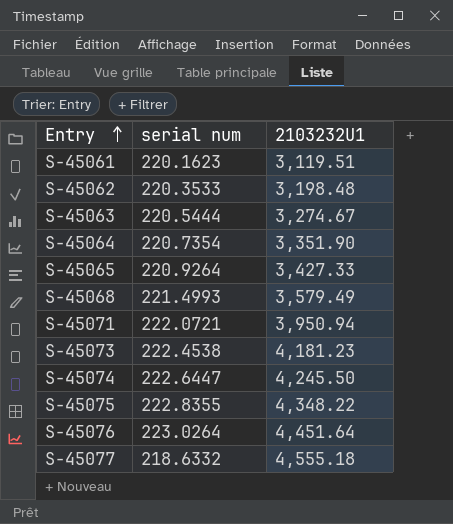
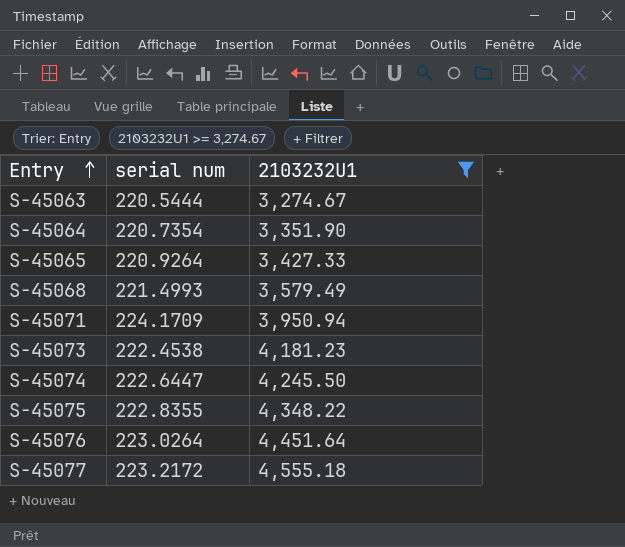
filter: none -> 2103232U1 >= 3,274.67
S-45071 | serial num: 222.0721 -> 224.1709
S-45077 | serial num: 218.6332 -> 223.2172

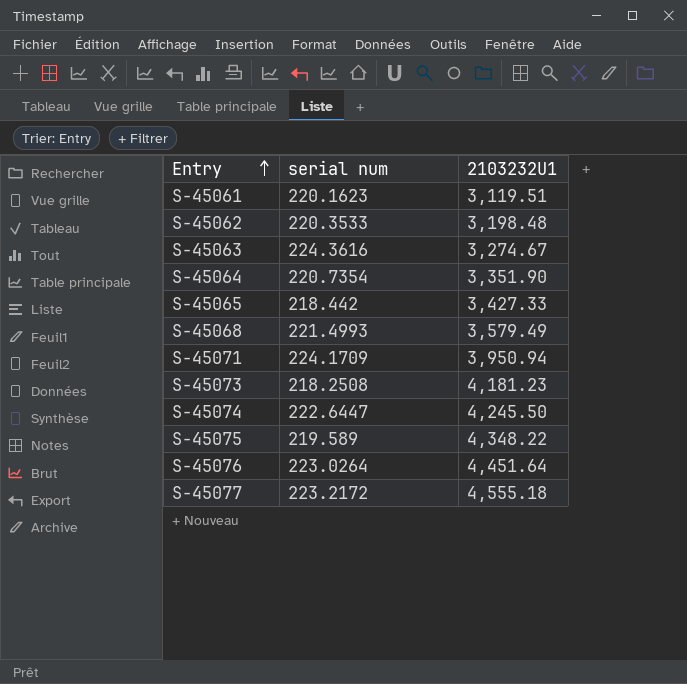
filter: 2103232U1 >= 3,274.67 -> none
S-45063 | serial num: 220.5444 -> 224.3616
S-45065 | serial num: 220.9264 -> 218.442
S-45073 | serial num: 222.4538 -> 218.2508
S-45075 | serial num: 222.8355 -> 219.589

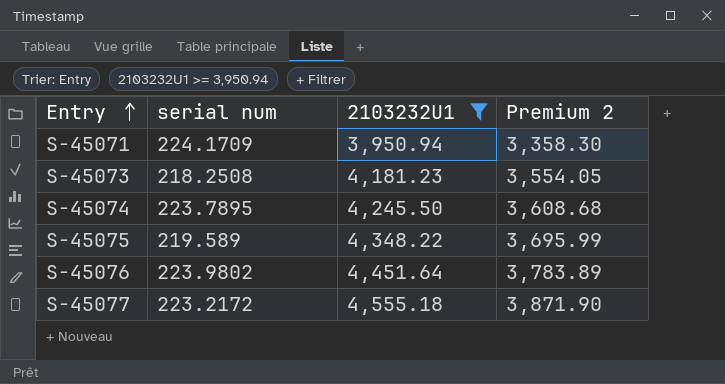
filter: none -> 2103232U1 >= 3,950.94
column Premium 2 | formula: none -> [2103232U1] * 0.85
S-45074 | serial num: 222.6447 -> 223.7895
S-45076 | serial num: 223.0264 -> 223.9802

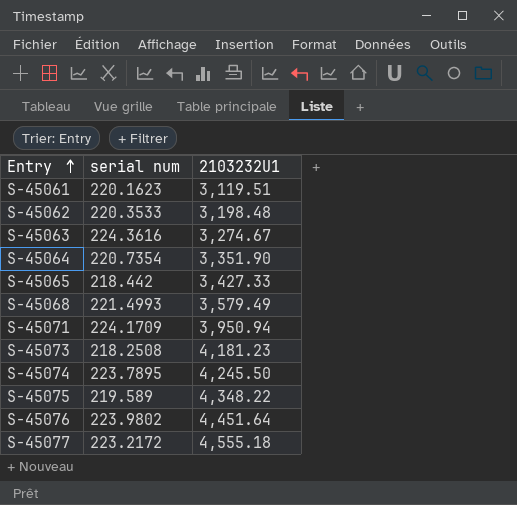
filter: 2103232U1 >= 3,950.94 -> none
column Premium 2 | formula: [2103232U1] * 0.85 -> none

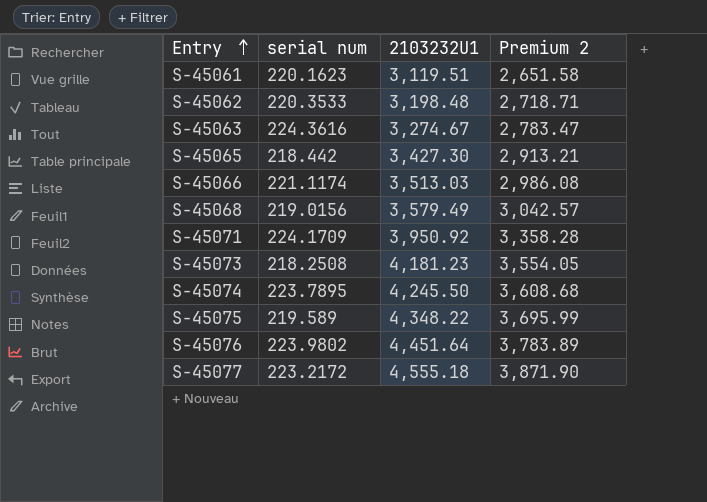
column Premium 2 | formula: none -> [2103232U1] * 0.85
row S-45064: 220.7354 | 3,351.90 -> none
S-45065 | 2103232U1: 3,427.33 -> 3,427.30
row S-45066: none -> 221.1174 | 3,513.03 | 2,986.08
S-45068 | serial num: 221.4993 -> 219.0156
S-45071 | 2103232U1: 3,950.94 -> 3,950.92

